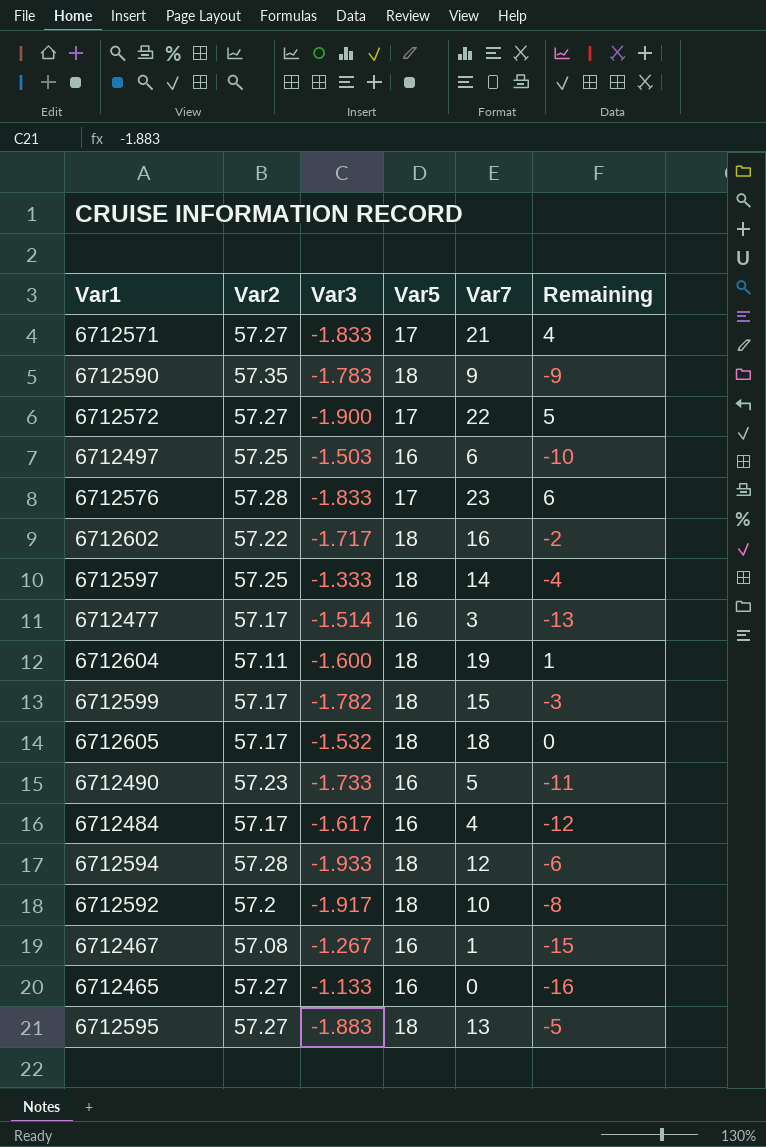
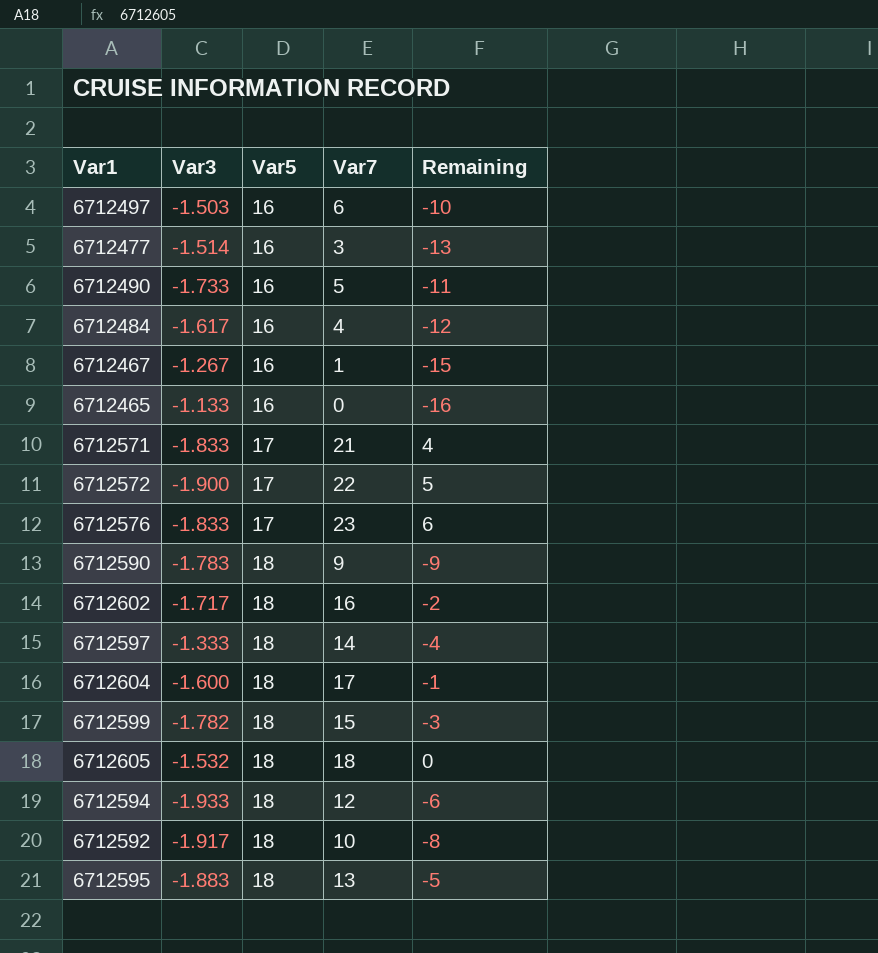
row order: none -> Var5 ascending
column Var2 | position: 2 -> none
6712604 | Var7: 19 -> 17
6712604 | Remaining: 1 -> -1

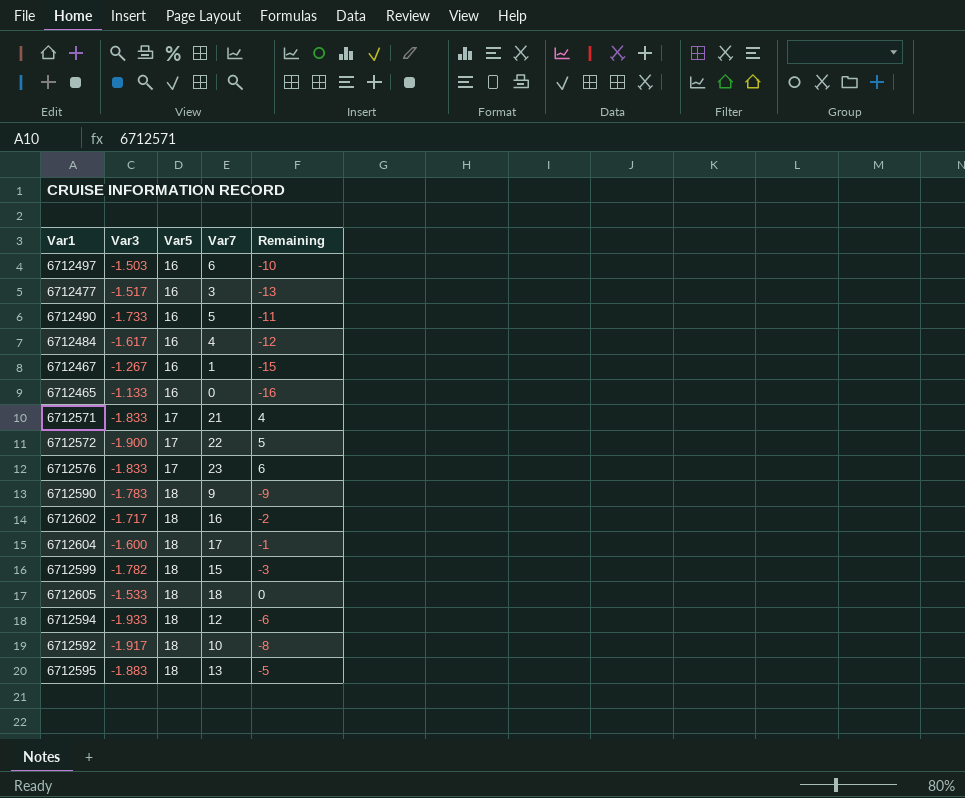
row 6712597: -1.333 | 18 | 14 | -4 -> none
6712477 | Var3: -1.514 -> -1.517
6712605 | Var3: -1.532 -> -1.533

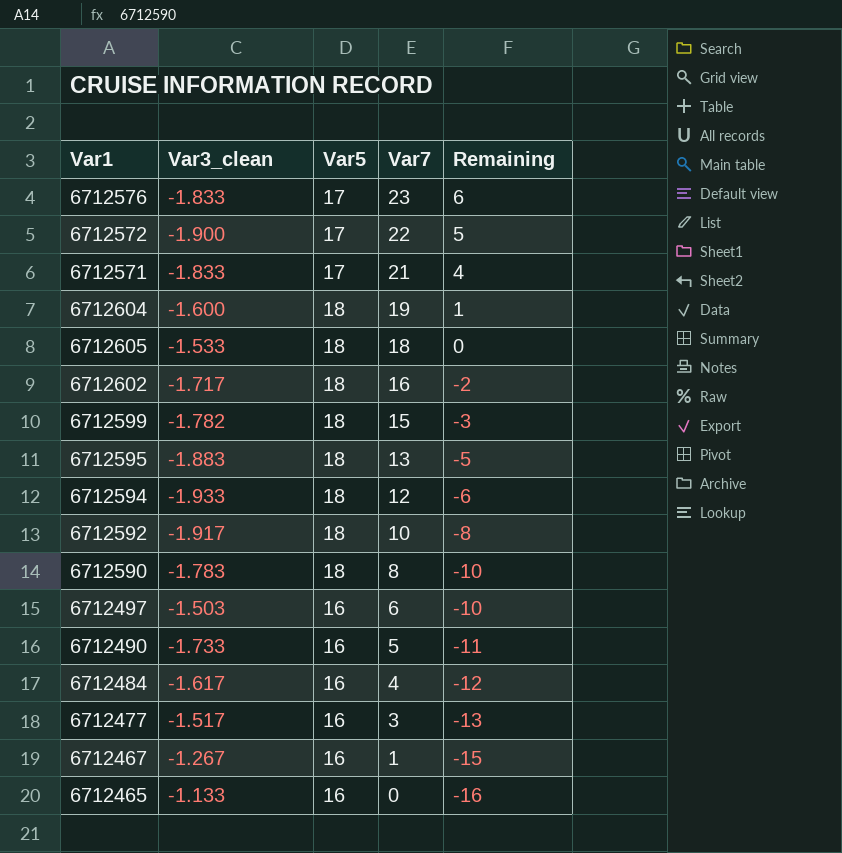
row order: Var5 ascending -> Var7 descending
column name: Var3 -> Var3_clean
6712604 | Var7: 17 -> 19
6712604 | Remaining: -1 -> 1
6712590 | Var7: 9 -> 8
6712590 | Remaining: -9 -> -10

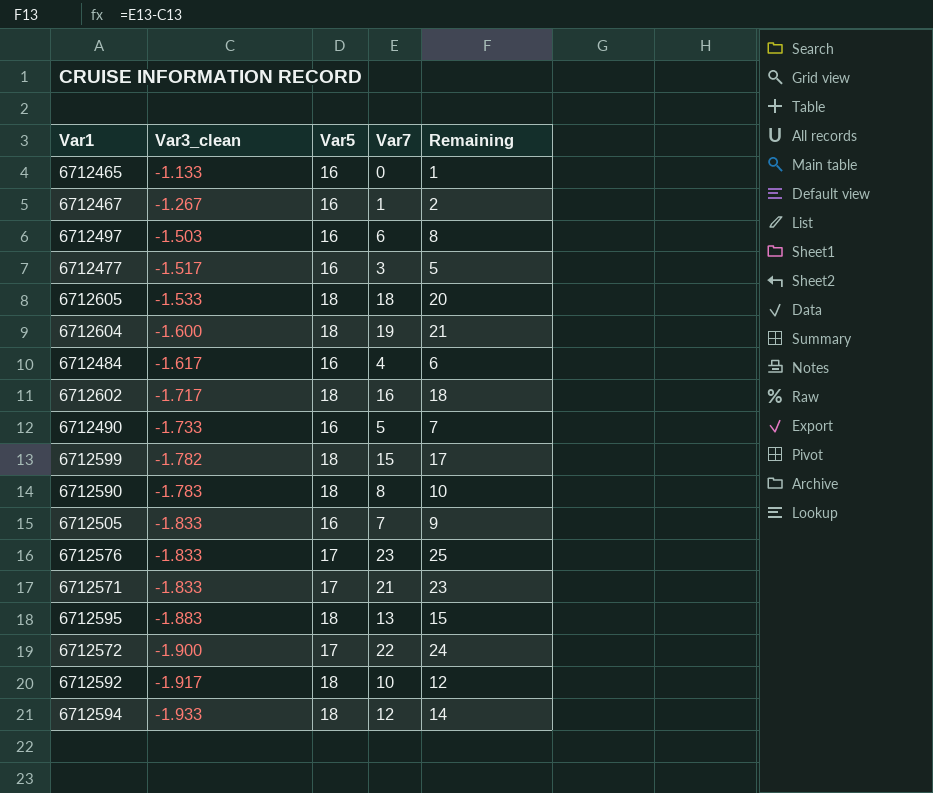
row order: Var7 descending -> Var3_clean descending
column Remaining | formula: [Var7] - [Var5] -> [Var7] - [Var3_clean]
row 6712505: none -> -1.833 | 16 | 7 | 9

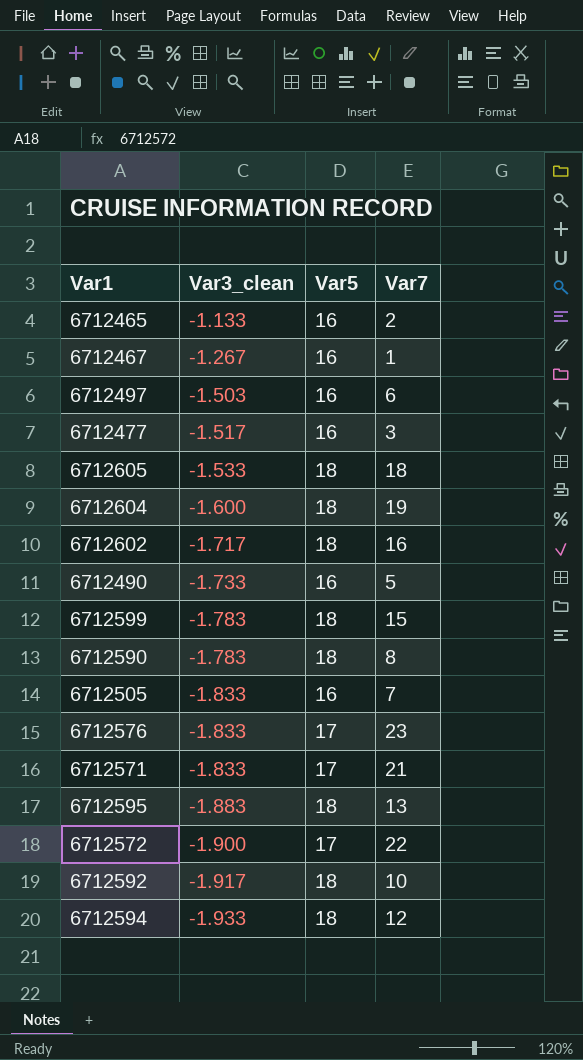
column Remaining | formula: [Var7] - [Var3_clean] -> none
row 6712484: -1.617 | 16 | 4 | 6 -> none
6712465 | Var7: 0 -> 2
6712599 | Var3_clean: -1.782 -> -1.783

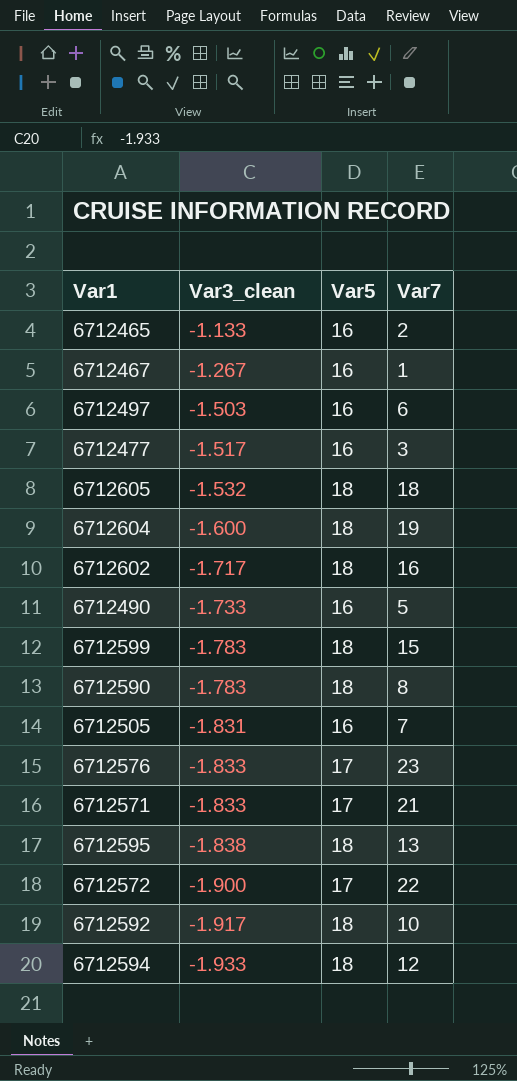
6712605 | Var3_clean: -1.533 -> -1.532
6712505 | Var3_clean: -1.833 -> -1.831
6712595 | Var3_clean: -1.883 -> -1.838

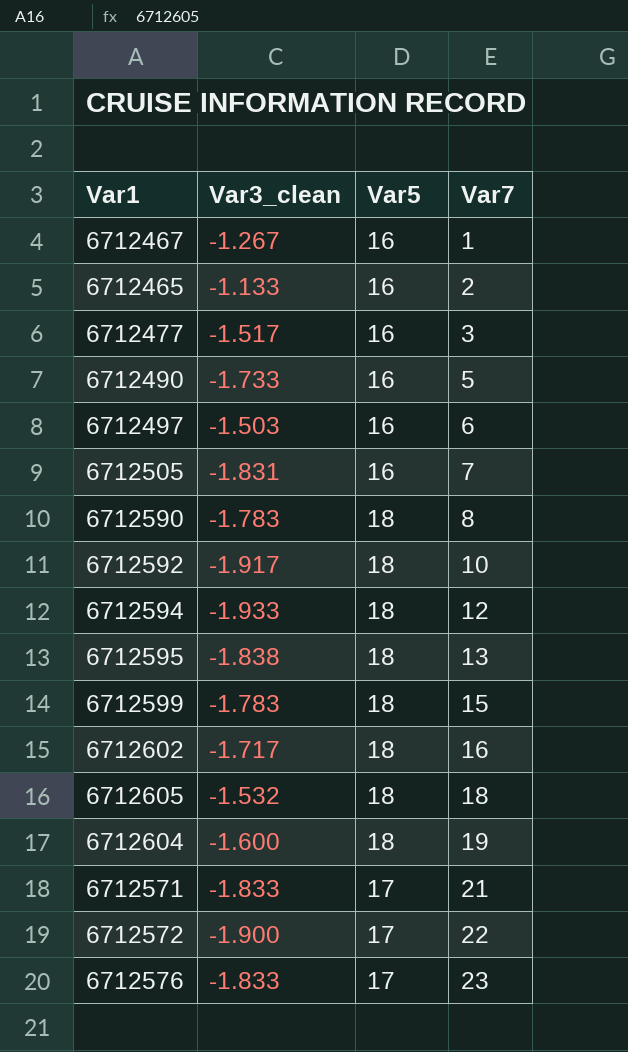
row order: Var3_clean descending -> Var7 ascending

